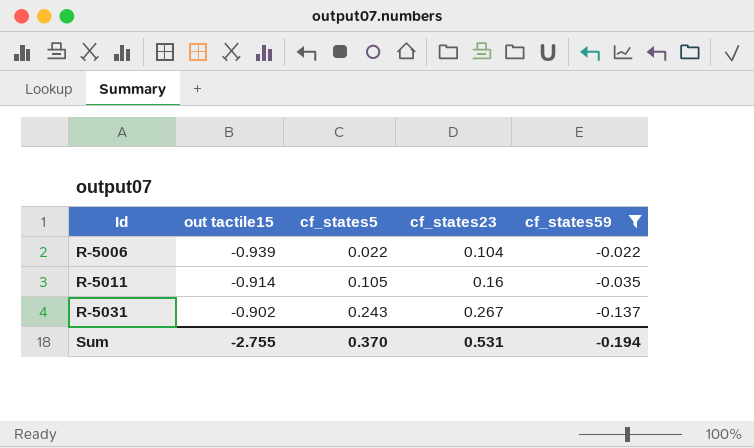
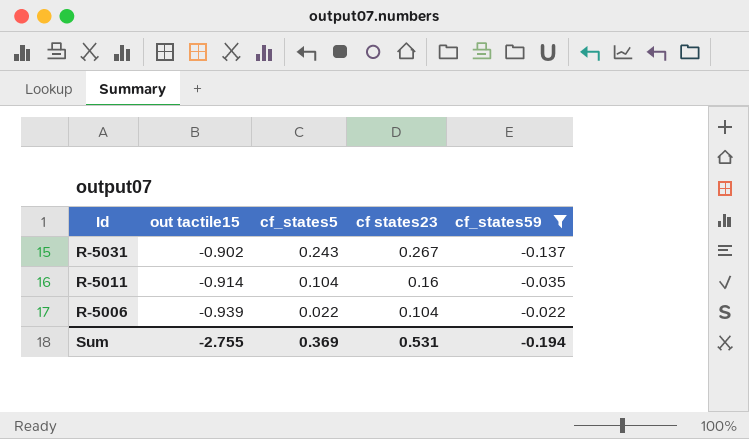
row order: Id ascending -> Id descending
column name: cf_states23 -> cf states23
R-5011 | cf_states5: 0.105 -> 0.104
Sum | cf_states5: 0.370 -> 0.369

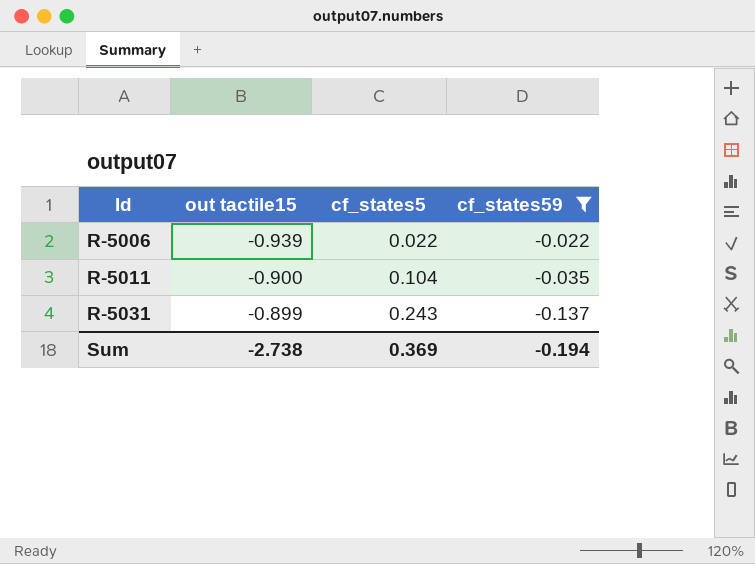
row order: Id descending -> Id ascending
column cf states23 | position: 4 -> none
R-5011 | out tactile15: -0.914 -> -0.900
R-5031 | out tactile15: -0.902 -> -0.899
Sum | out tactile15: -2.755 -> -2.738

